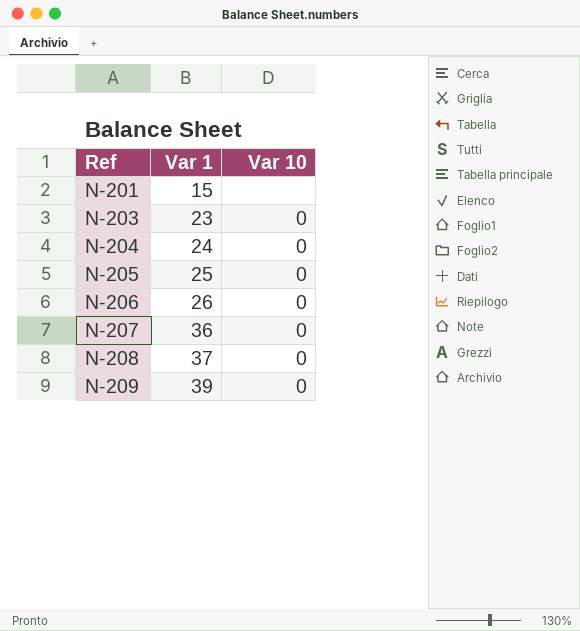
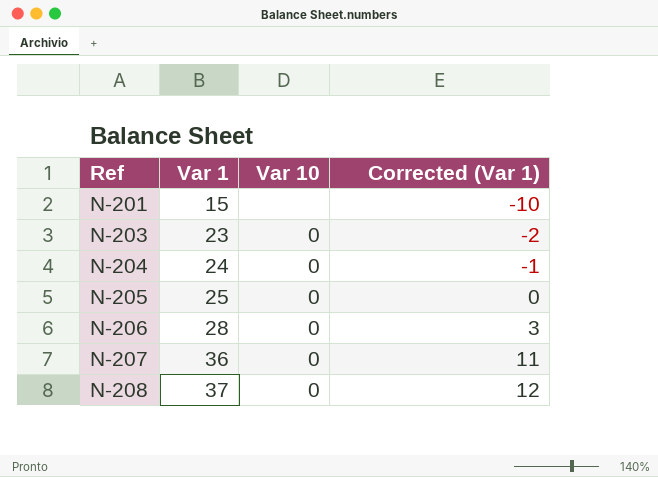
column Corrected (Var 1) | formula: none -> [Var 1] - 25
row N-209: 39 | 0 -> none
N-206 | Var 1: 26 -> 28

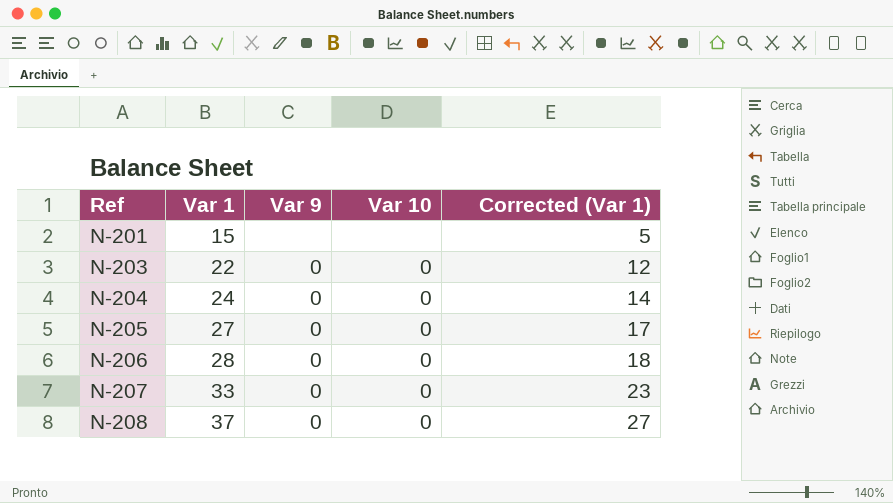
column Var 9 | position: none -> 3
column Corrected (Var 1) | formula: [Var 1] - 25 -> [Var 1] - 10
N-203 | Var 1: 23 -> 22
N-205 | Var 1: 25 -> 27
N-207 | Var 1: 36 -> 33

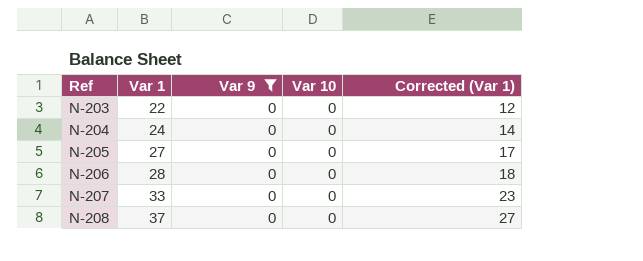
filter: none -> Var 9 = 0

